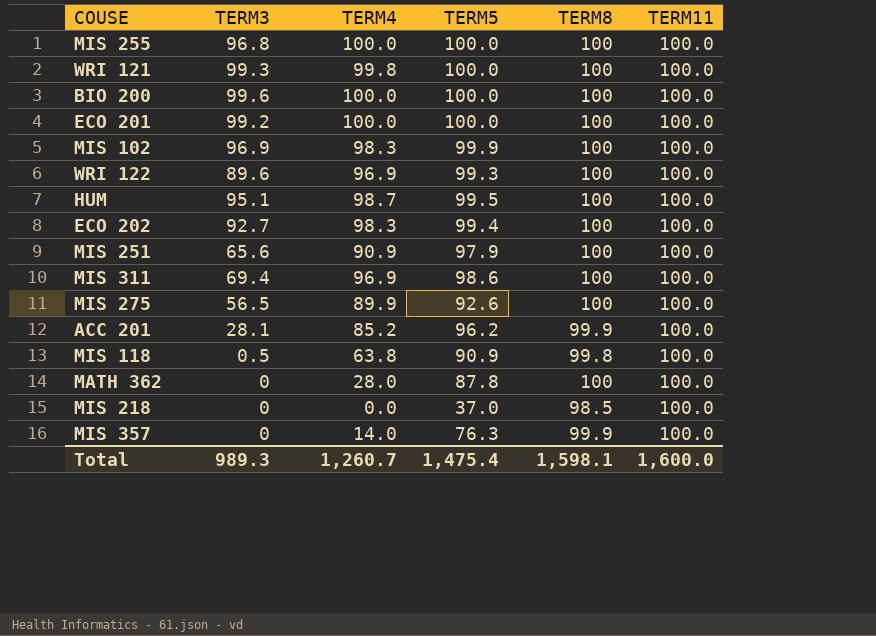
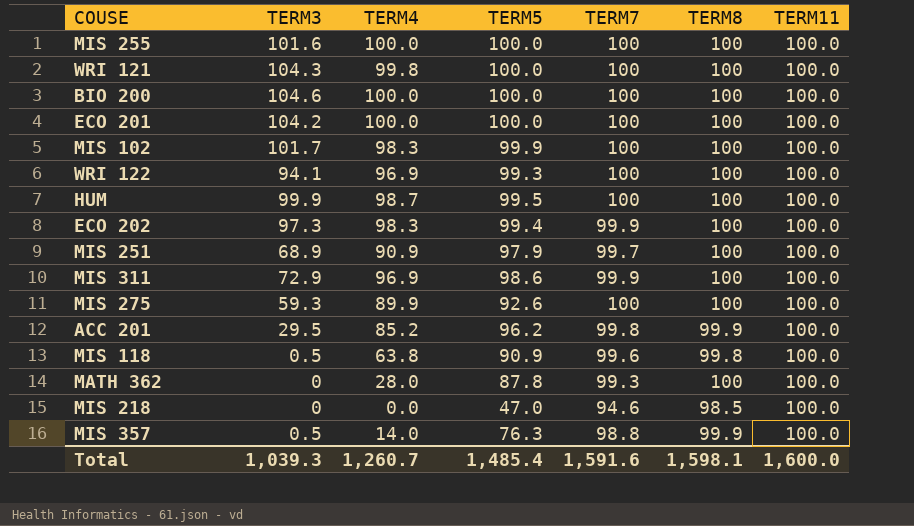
column TERM7 | position: none -> 5
MIS 255 | TERM3: 96.8 -> 101.6
WRI 121 | TERM3: 99.3 -> 104.3
BIO 200 | TERM3: 99.6 -> 104.6
ECO 201 | TERM3: 99.2 -> 104.2
MIS 102 | TERM3: 96.9 -> 101.7
WRI 122 | TERM3: 89.6 -> 94.1
HUM | TERM3: 95.1 -> 99.9
ECO 202 | TERM3: 92.7 -> 97.3
MIS 251 | TERM3: 65.6 -> 68.9
MIS 311 | TERM3: 69.4 -> 72.9
MIS 275 | TERM3: 56.5 -> 59.3
ACC 201 | TERM3: 28.1 -> 29.5
MIS 218 | TERM5: 37.0 -> 47.0
MIS 357 | TERM3: 0 -> 0.5
Total | TERM3: 989.3 -> 1,039.3
Total | TERM5: 1,475.4 -> 1,485.4

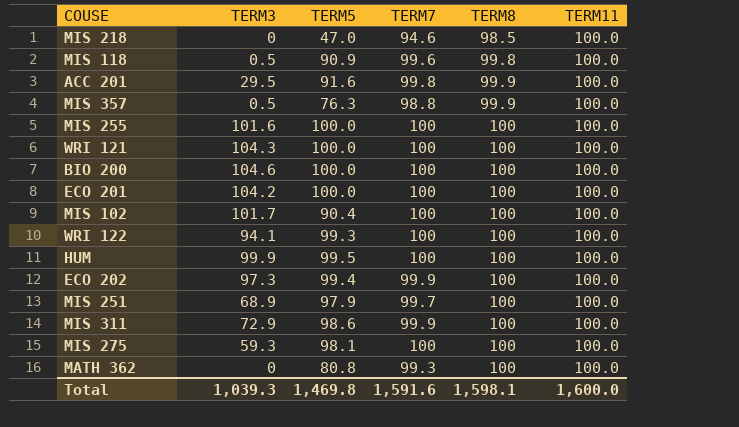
row order: none -> TERM8 ascending
column TERM4 | position: 3 -> none
ACC 201 | TERM5: 96.2 -> 91.6
MIS 102 | TERM5: 99.9 -> 90.4
MIS 275 | TERM5: 92.6 -> 98.1
MATH 362 | TERM5: 87.8 -> 80.8
Total | TERM5: 1,485.4 -> 1,469.8

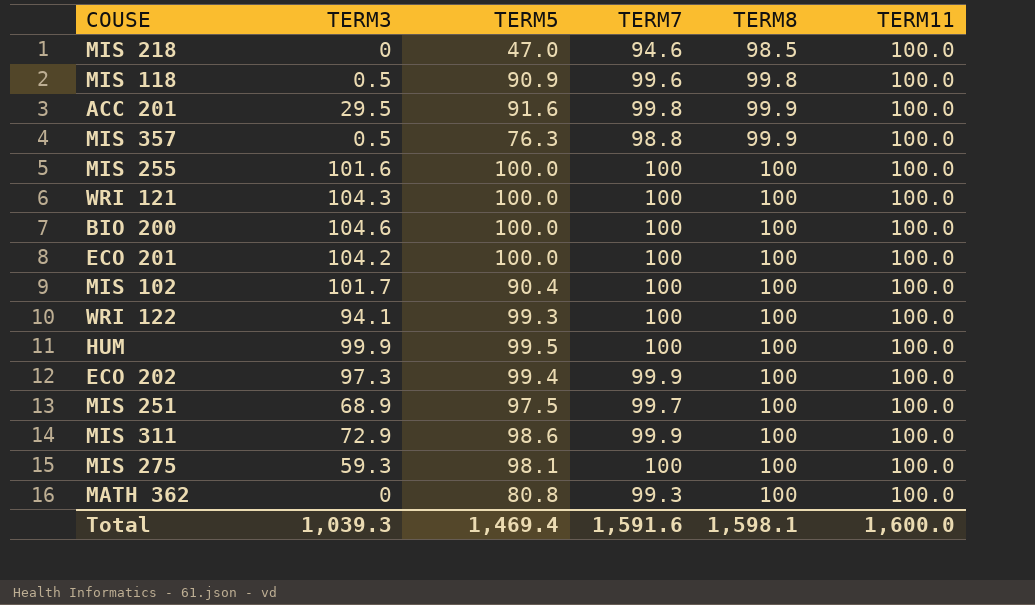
MIS 251 | TERM5: 97.9 -> 97.5
Total | TERM5: 1,469.8 -> 1,469.4

